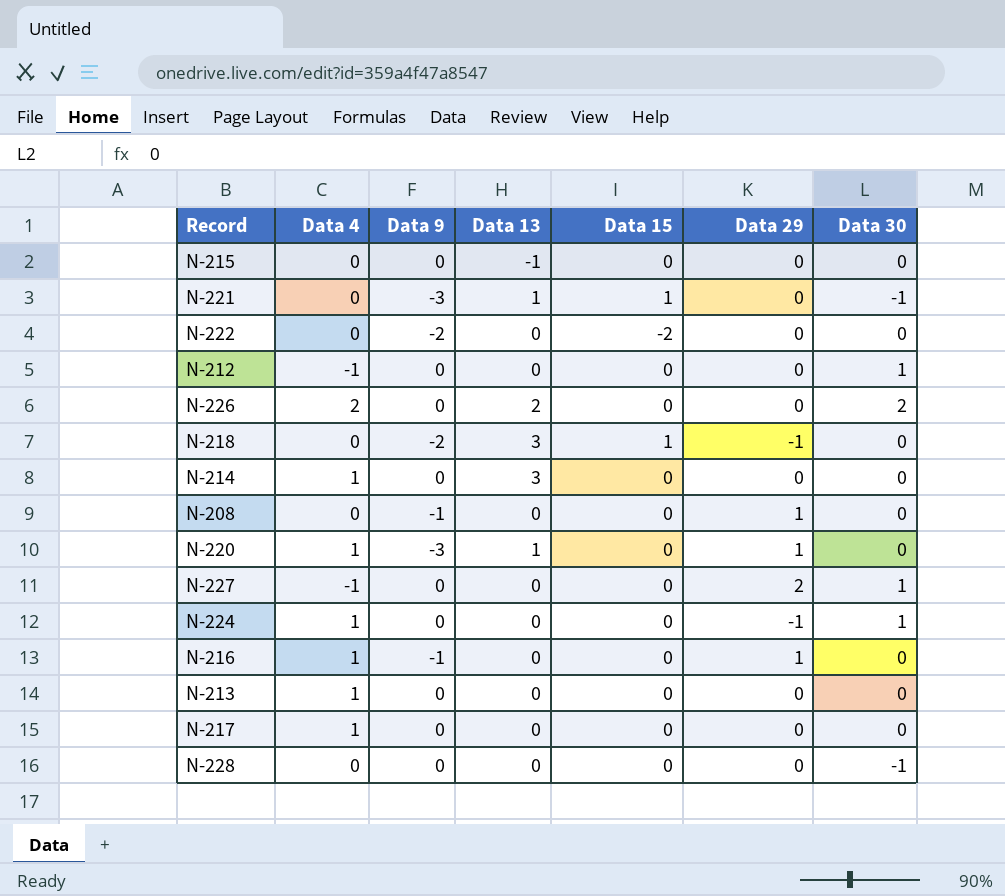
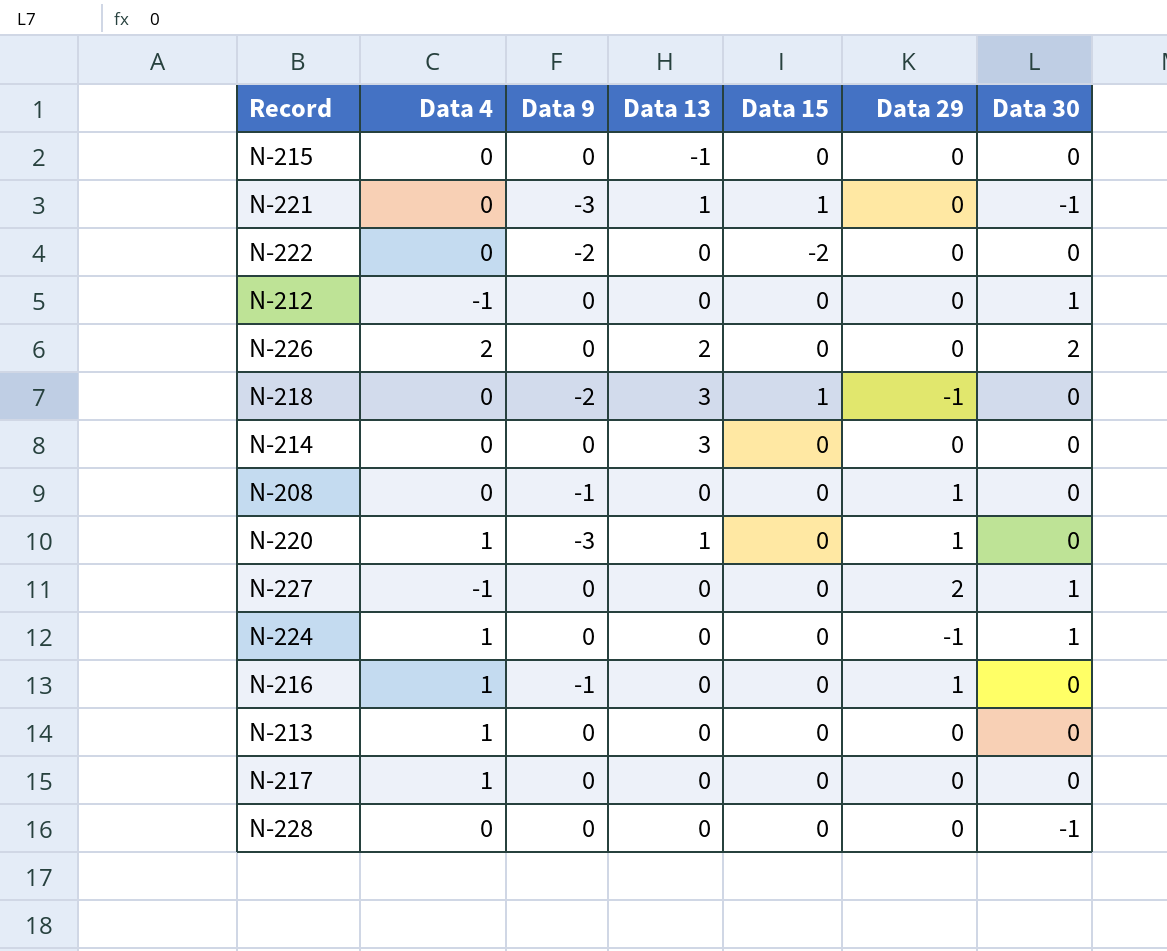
N-214 | Data 4: 1 -> 0

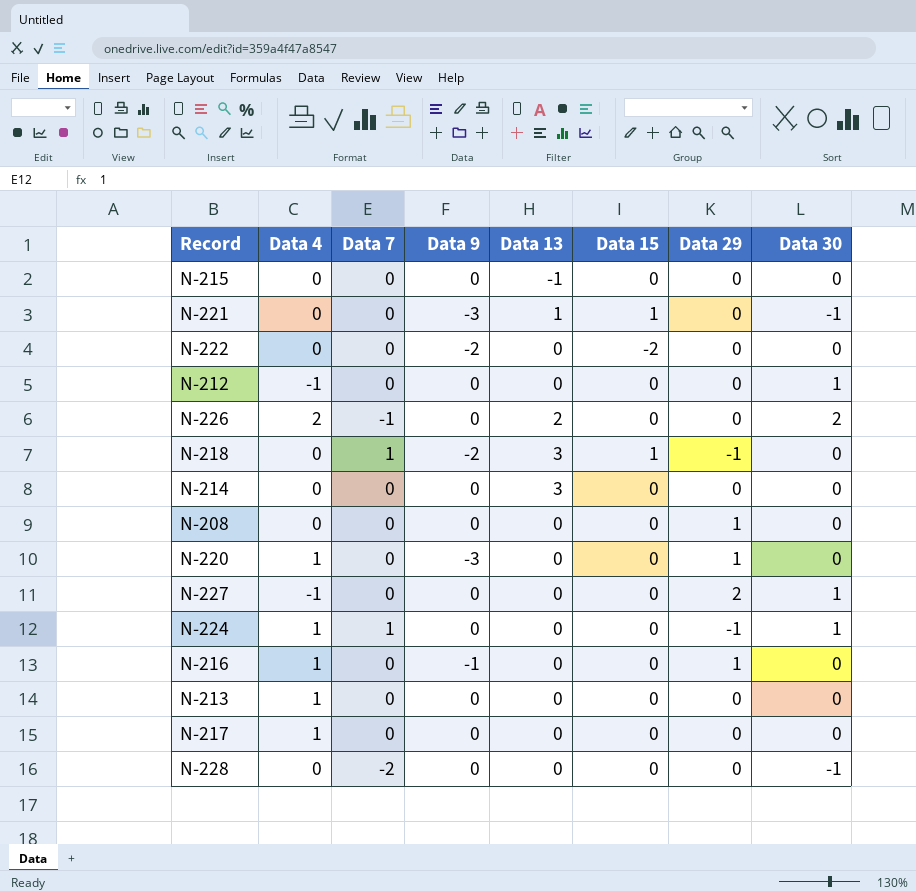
column Data 7 | position: none -> 3
N-208 | Data 9: -1 -> 0
N-220 | Data 13: 1 -> 0

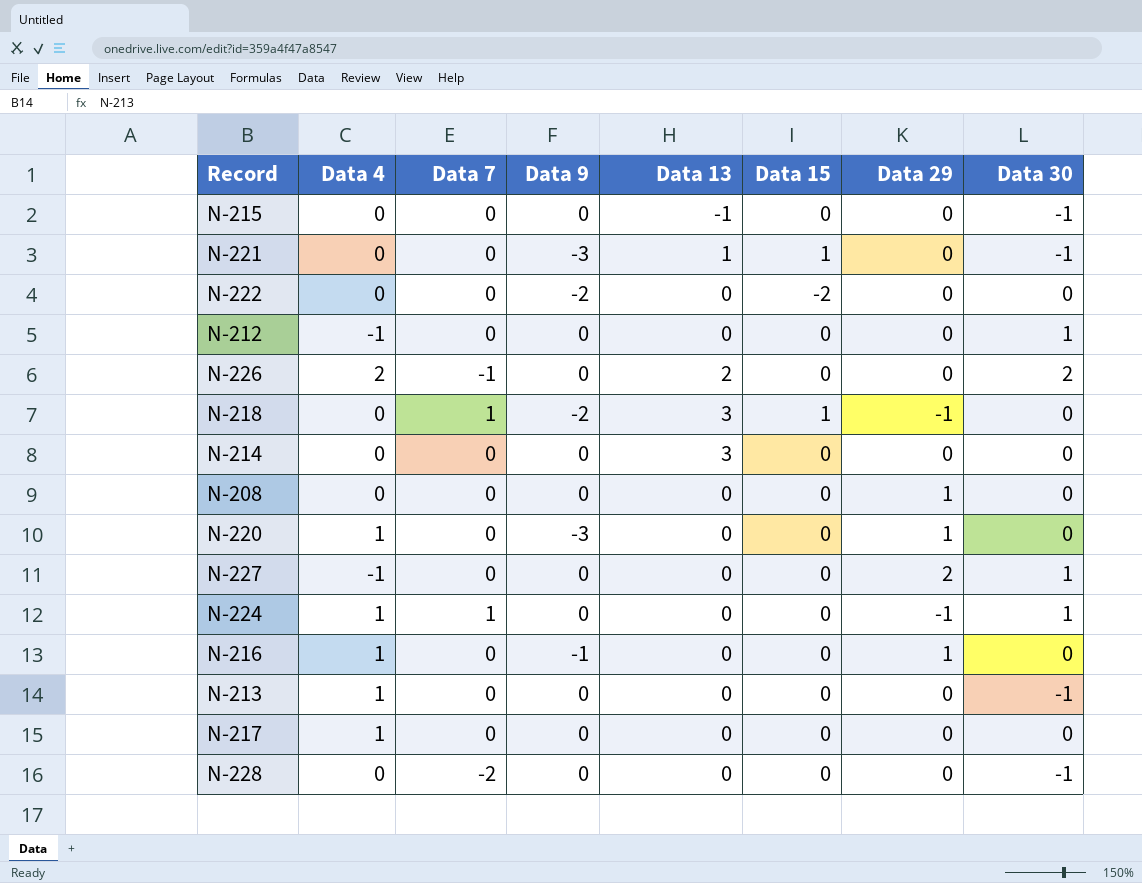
N-215 | Data 30: 0 -> -1
N-213 | Data 30: 0 -> -1

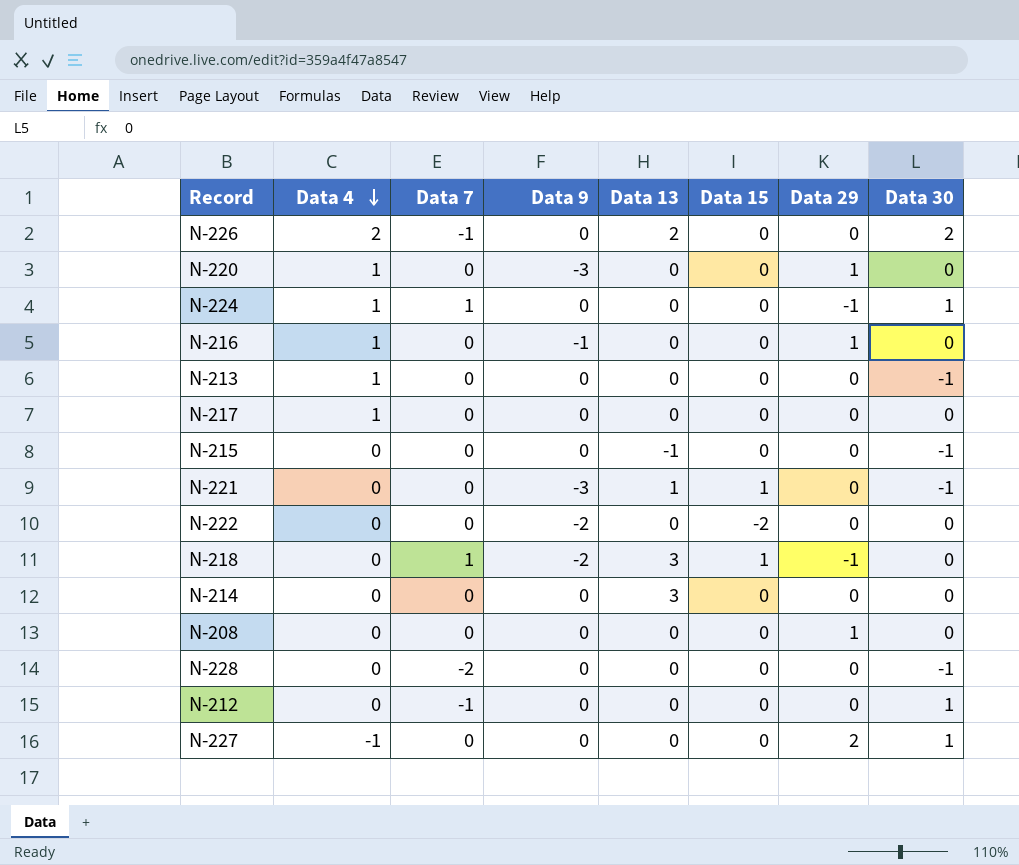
row order: none -> Data 4 descending
N-212 | Data 4: -1 -> 0
N-212 | Data 7: 0 -> -1

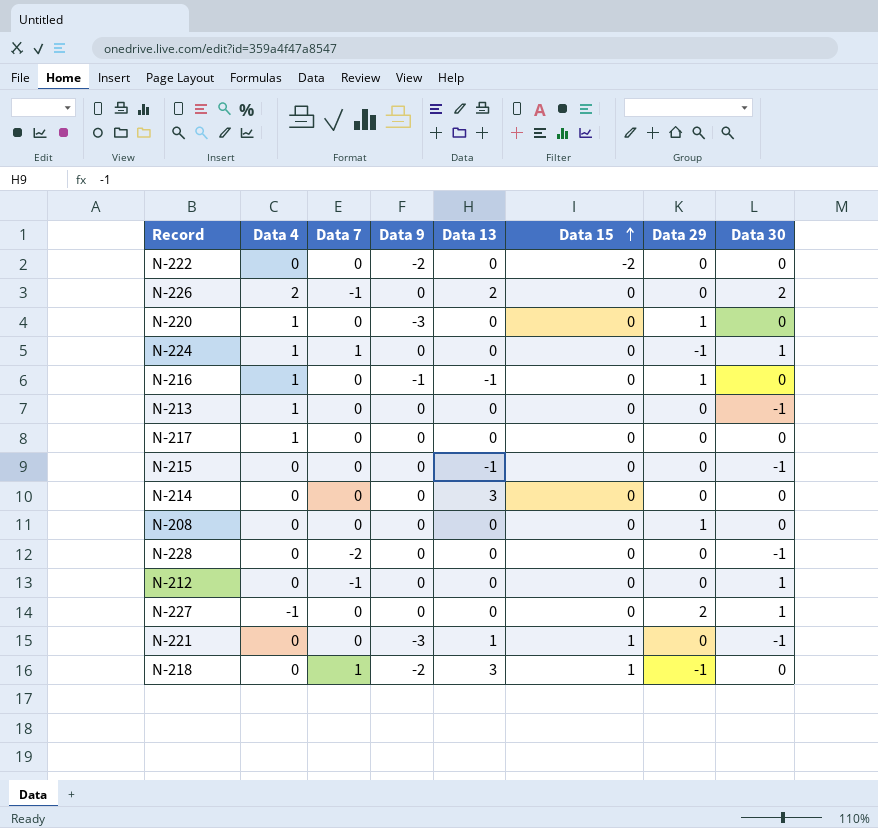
row order: Data 4 descending -> Data 15 ascending
N-216 | Data 13: 0 -> -1

